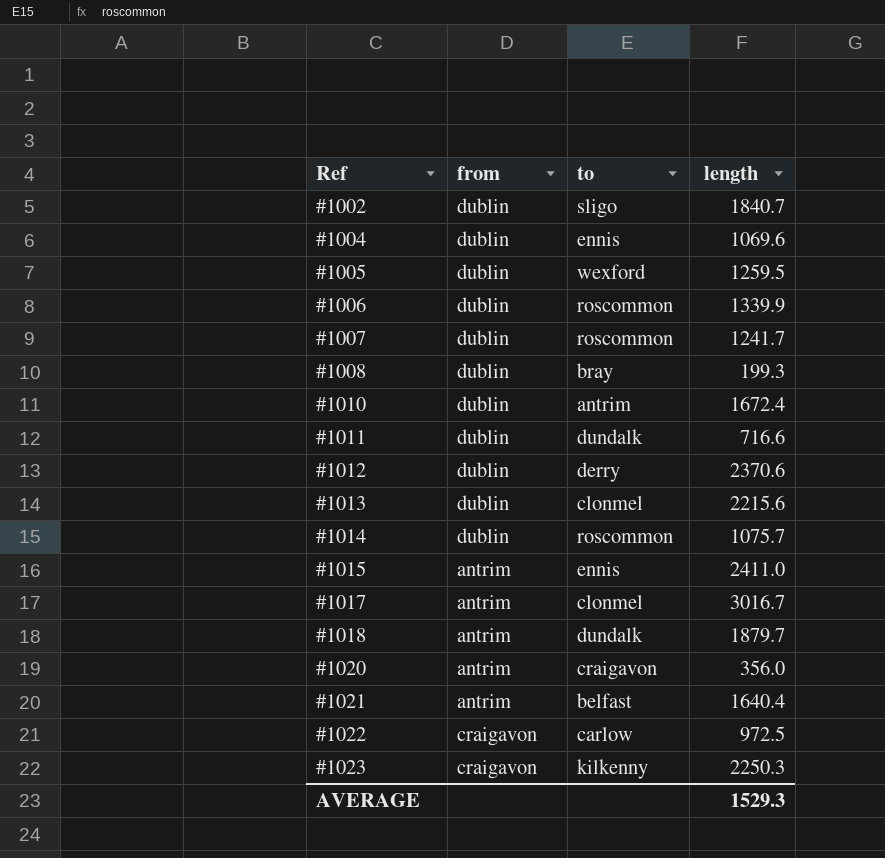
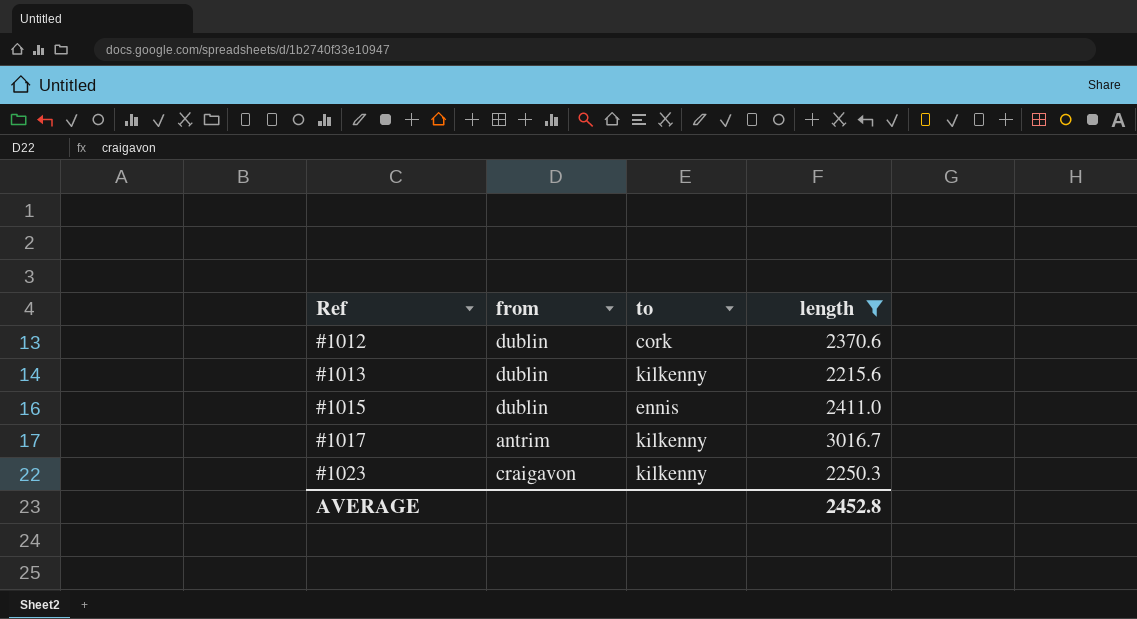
filter: none -> length >= 2215.6
#1012 | to: derry -> cork
#1013 | to: clonmel -> kilkenny
#1015 | from: antrim -> dublin
#1017 | to: clonmel -> kilkenny
AVERAGE | length: 1529.3 -> 2452.8

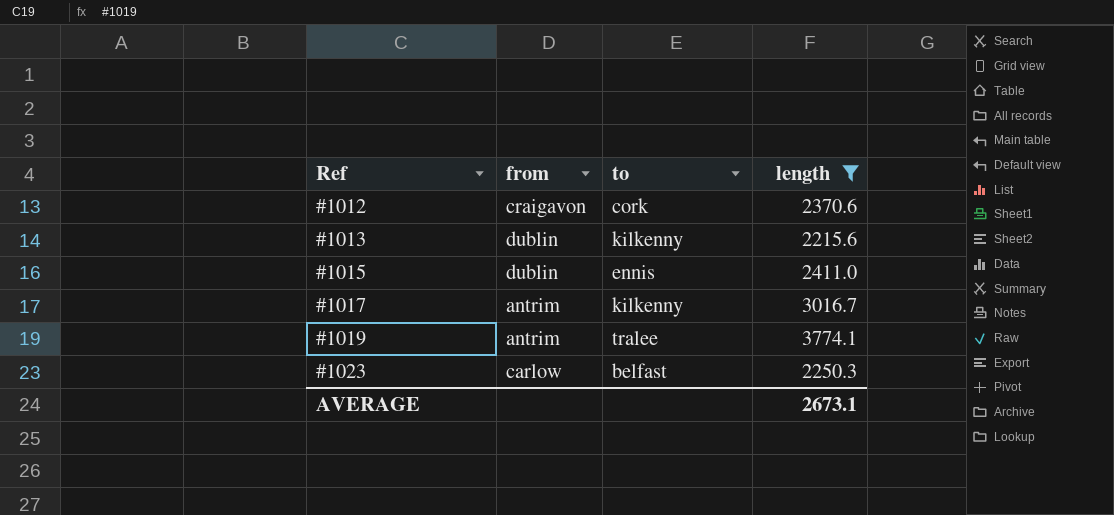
#1012 | from: dublin -> craigavon
row #1019: none -> antrim | tralee | 3774.1
#1023 | from: craigavon -> carlow
#1023 | to: kilkenny -> belfast
AVERAGE | length: 2452.8 -> 2673.1

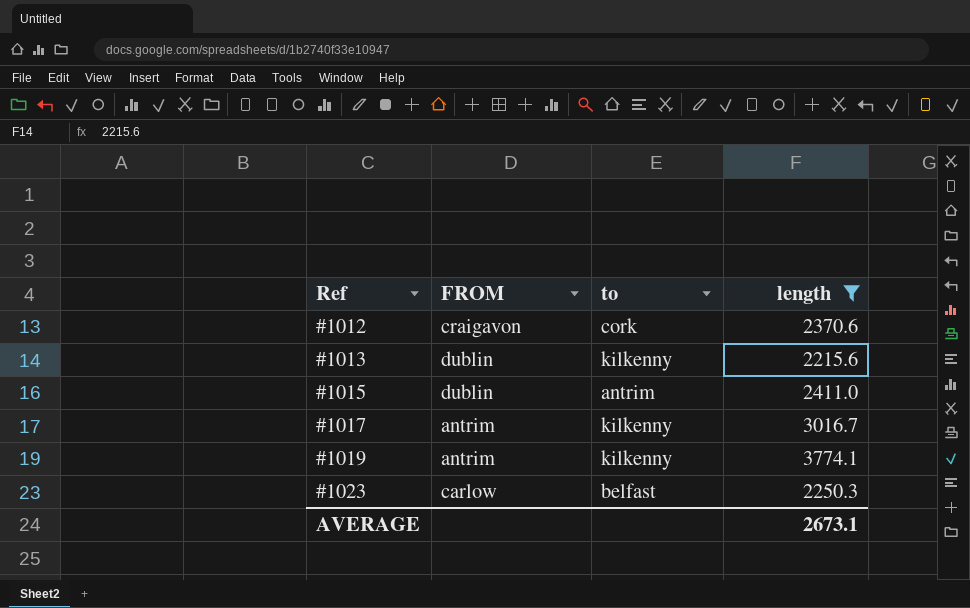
column name: from -> FROM
#1015 | to: ennis -> antrim
#1019 | to: tralee -> kilkenny

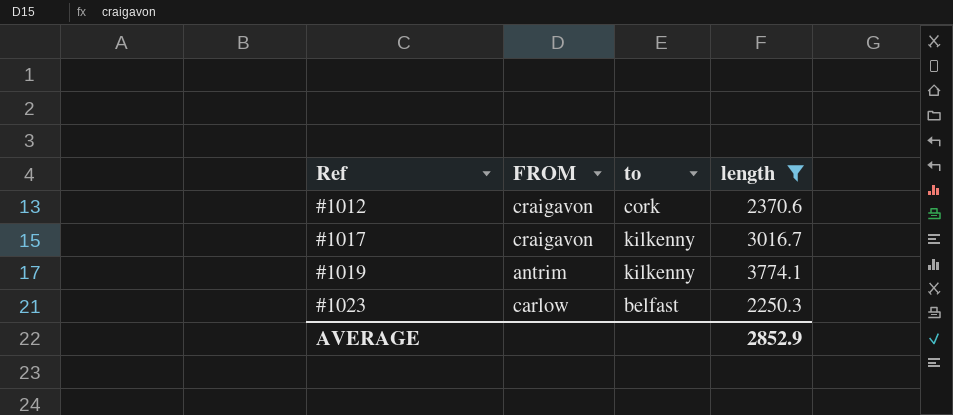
row #1013: dublin | kilkenny | 2215.6 -> none
row #1015: dublin | antrim | 2411.0 -> none
#1017 | FROM: antrim -> craigavon
AVERAGE | length: 2673.1 -> 2852.9

